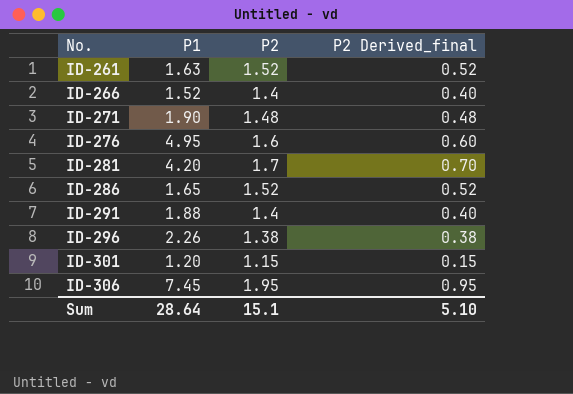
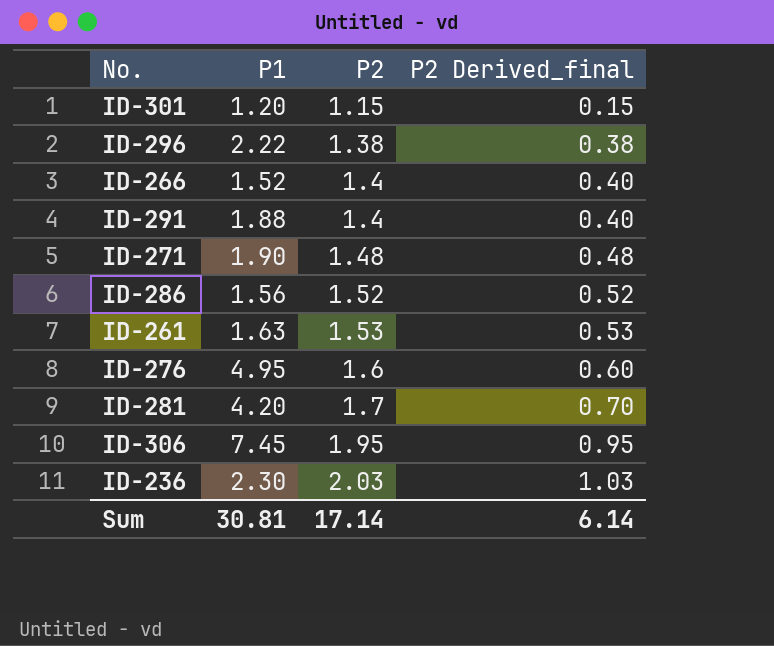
row order: No. ascending -> P2 ascending
ID-296 | P1: 2.26 -> 2.22
ID-286 | P1: 1.65 -> 1.56
ID-261 | P2: 1.52 -> 1.53
ID-261 | P2 Derived_final: 0.52 -> 0.53
row ID-236: none -> 2.30 | 2.03 | 1.03
Sum | P1: 28.64 -> 30.81
Sum | P2: 15.1 -> 17.14
Sum | P2 Derived_final: 5.10 -> 6.14

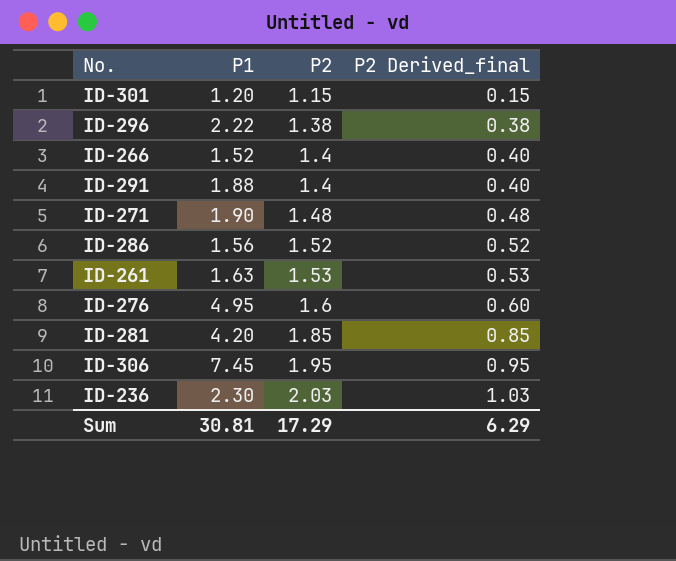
ID-281 | P2: 1.7 -> 1.85
ID-281 | P2 Derived_final: 0.70 -> 0.85
Sum | P2: 17.14 -> 17.29
Sum | P2 Derived_final: 6.14 -> 6.29

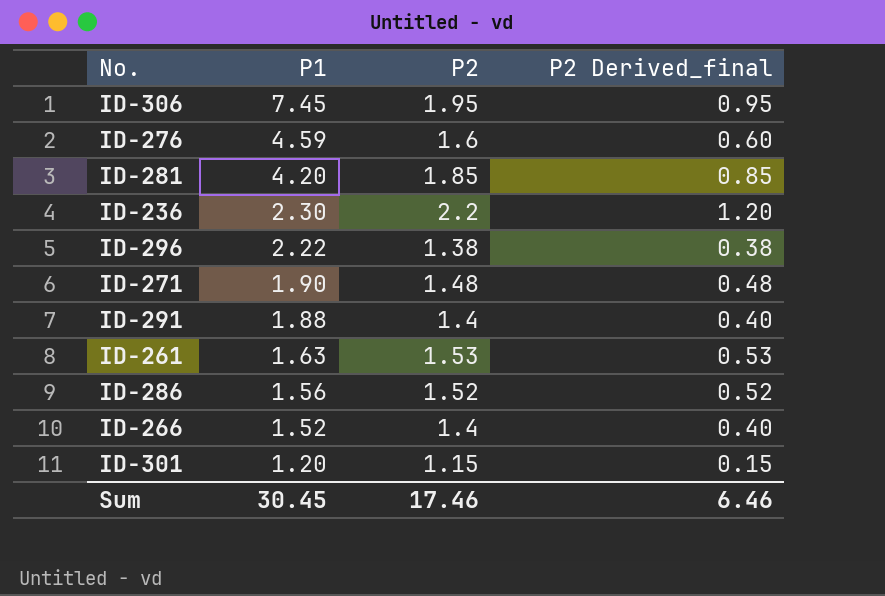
row order: P2 ascending -> P1 descending
ID-276 | P1: 4.95 -> 4.59
ID-236 | P2: 2.03 -> 2.2
ID-236 | P2 Derived_final: 1.03 -> 1.20
Sum | P1: 30.81 -> 30.45
Sum | P2: 17.29 -> 17.46
Sum | P2 Derived_final: 6.29 -> 6.46

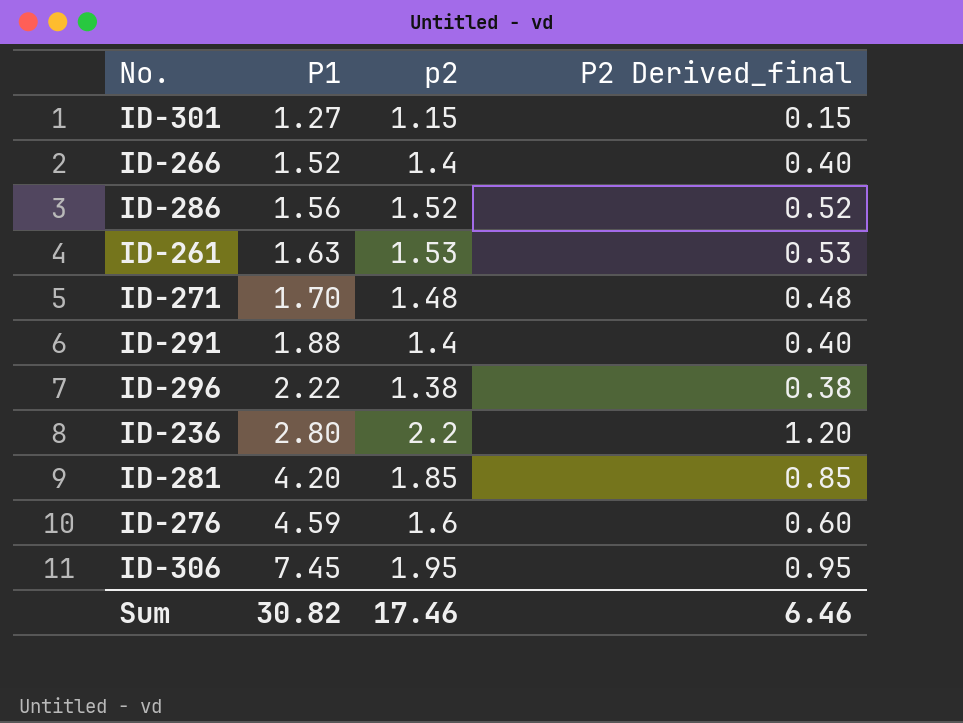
row order: P1 descending -> P1 ascending
column name: P2 -> p2
ID-301 | P1: 1.20 -> 1.27
ID-271 | P1: 1.90 -> 1.70
ID-236 | P1: 2.30 -> 2.80
Sum | P1: 30.45 -> 30.82

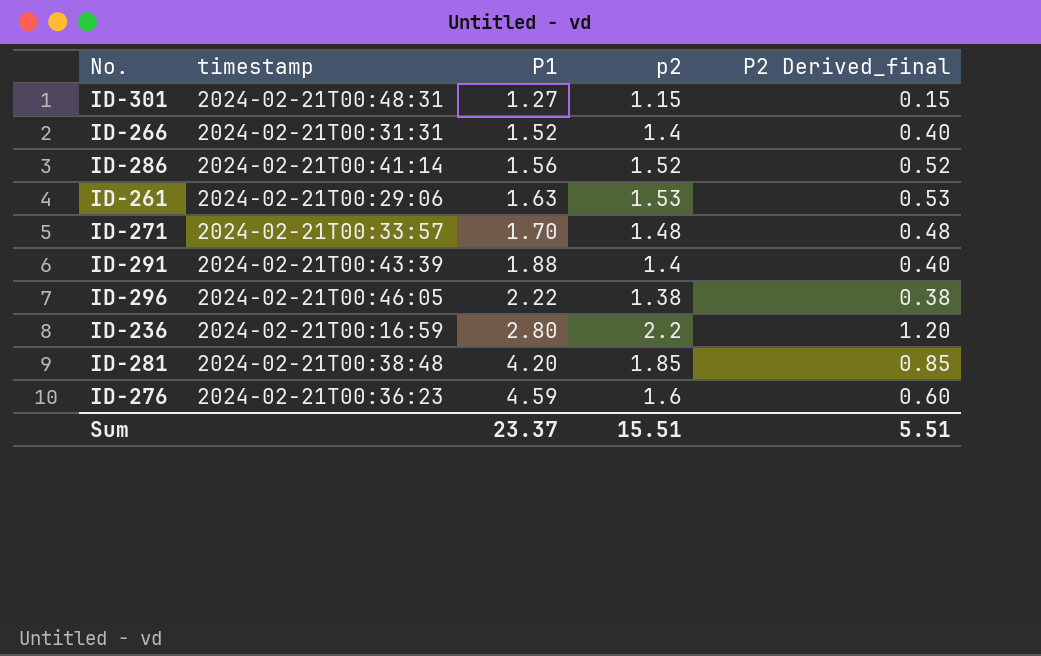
column timestamp | position: none -> 2
row ID-306: 7.45 | 1.95 | 0.95 -> none
Sum | P1: 30.82 -> 23.37
Sum | p2: 17.46 -> 15.51
Sum | P2 Derived_final: 6.46 -> 5.51

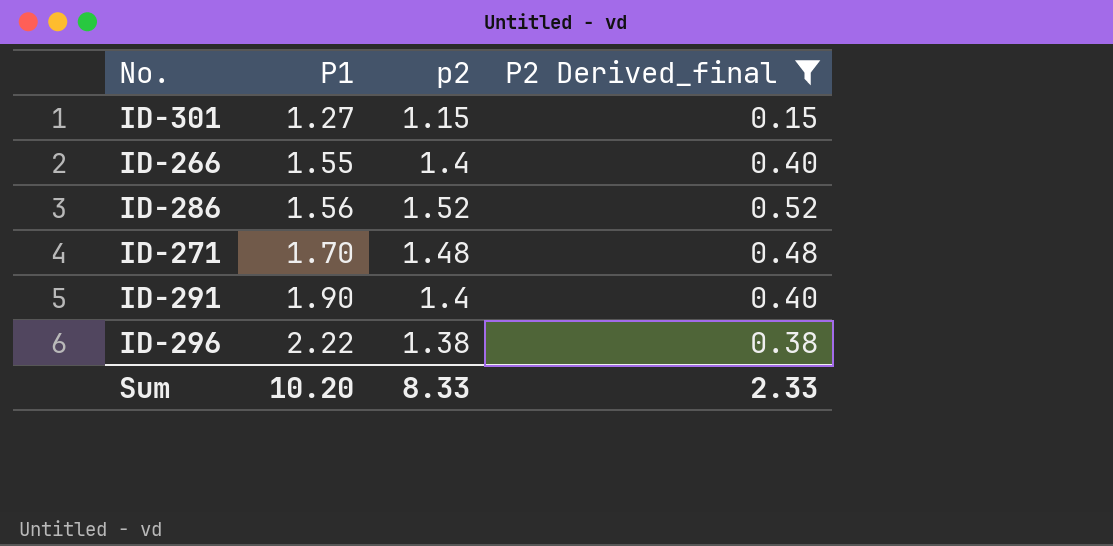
filter: none -> P2 Derived_final <= 0.52
column timestamp | position: 2 -> none
ID-266 | P1: 1.52 -> 1.55
ID-291 | P1: 1.88 -> 1.90
Sum | P1: 23.37 -> 10.20
Sum | p2: 15.51 -> 8.33
Sum | P2 Derived_final: 5.51 -> 2.33

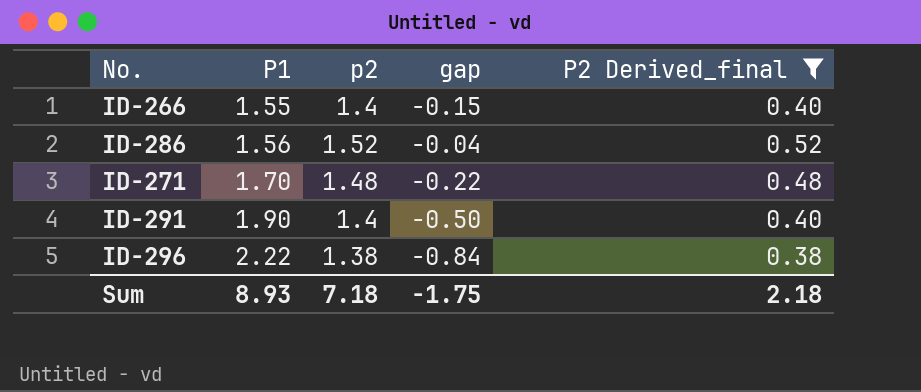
column gap | formula: none -> [p2] - [P1]
row ID-301: 1.27 | 1.15 | 0.15 -> none
Sum | P1: 10.20 -> 8.93
Sum | p2: 8.33 -> 7.18
Sum | P2 Derived_final: 2.33 -> 2.18

